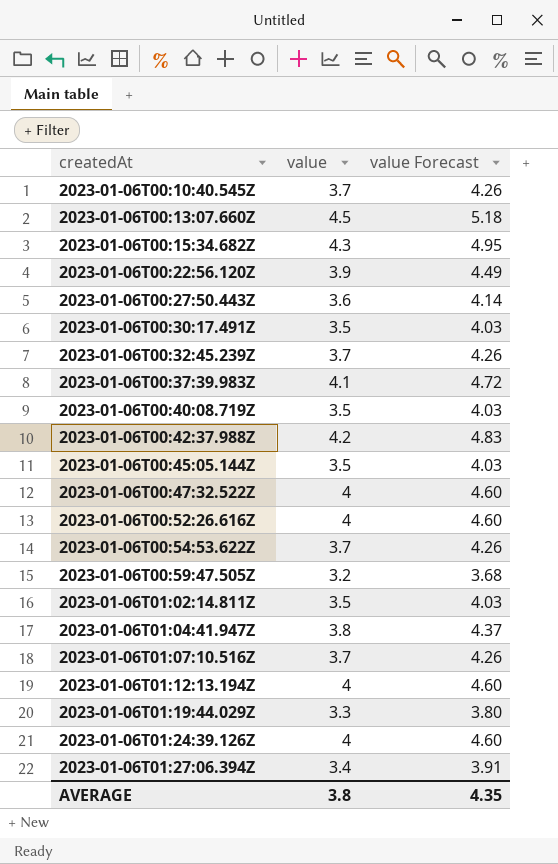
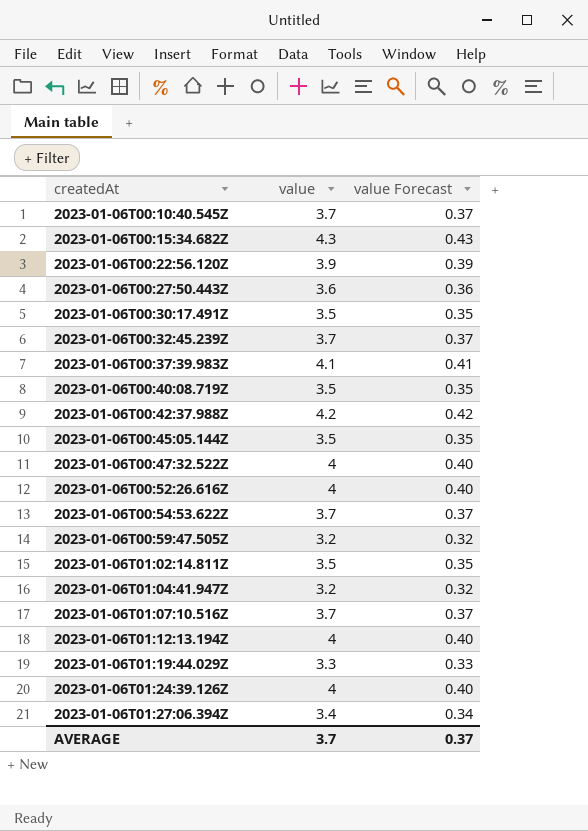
column value Forecast | formula: [value] * 1.15 -> [value] * 0.1
row 2023-01-06T00:13:07.660Z: 4.5 | 5.18 -> none
2023-01-06T01:04:41.947Z | value: 3.8 -> 3.2
AVERAGE | value: 3.8 -> 3.7
AVERAGE | value Forecast: 4.35 -> 0.37

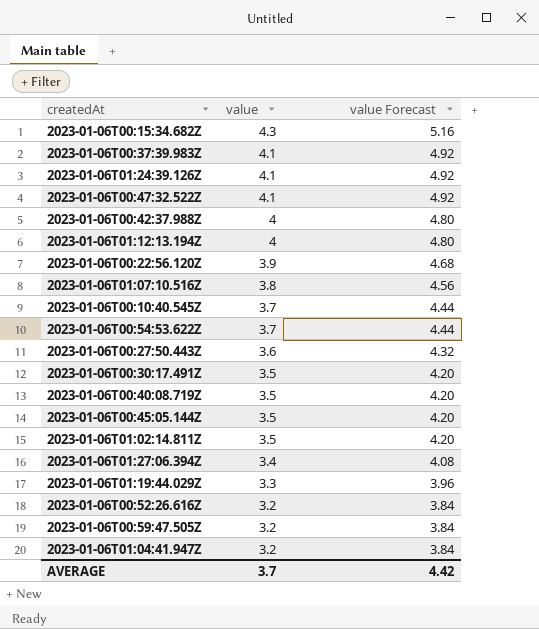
row order: createdAt ascending -> value descending
column value Forecast | formula: [value] * 0.1 -> [value] * 1.2
row 2023-01-06T00:32:45.239Z: 3.7 | 0.37 -> none
2023-01-06T01:24:39.126Z | value: 4 -> 4.1
2023-01-06T00:47:32.522Z | value: 4 -> 4.1
2023-01-06T00:42:37.988Z | value: 4.2 -> 4
2023-01-06T01:07:10.516Z | value: 3.7 -> 3.8
2023-01-06T00:52:26.616Z | value: 4 -> 3.2
AVERAGE | value Forecast: 0.37 -> 4.42

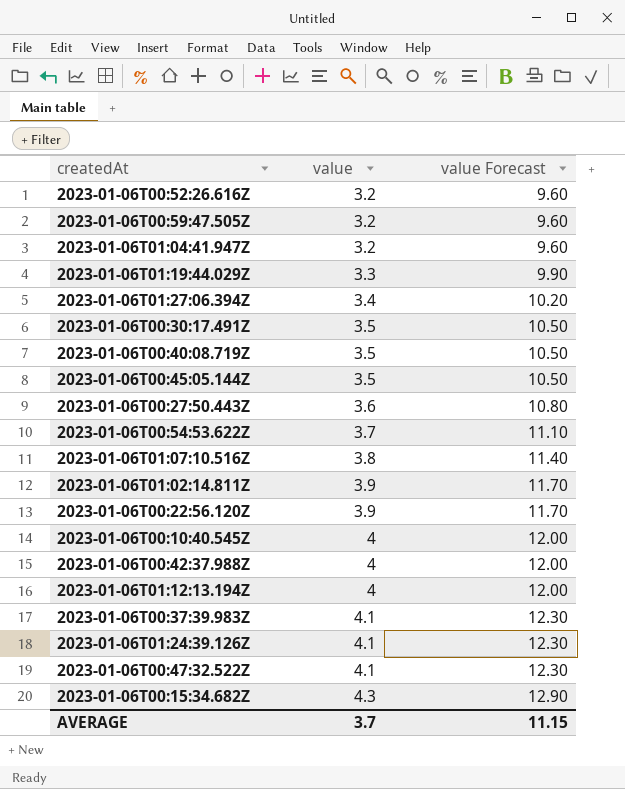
row order: value descending -> value ascending
column value Forecast | formula: [value] * 1.2 -> [value] * 3
2023-01-06T01:02:14.811Z | value: 3.5 -> 3.9
2023-01-06T00:10:40.545Z | value: 3.7 -> 4
AVERAGE | value Forecast: 4.42 -> 11.15

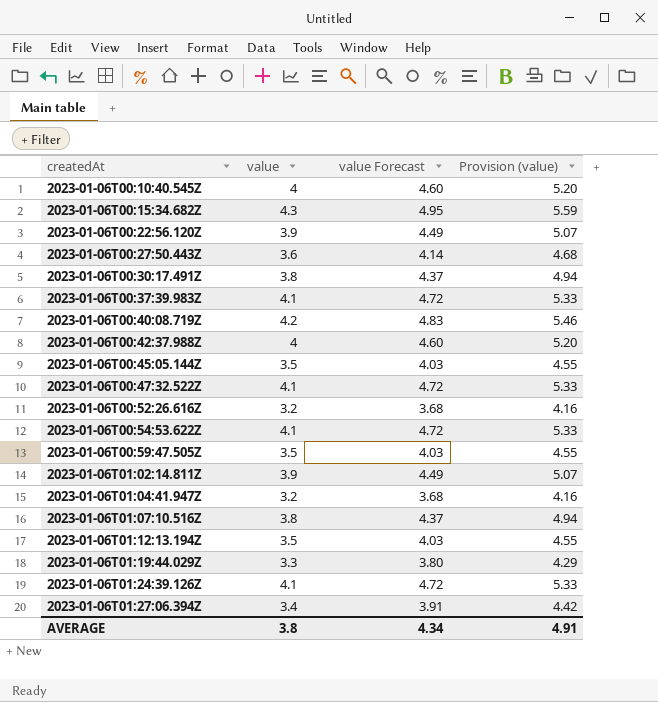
row order: value ascending -> createdAt ascending
column value Forecast | formula: [value] * 3 -> [value] * 1.15
column Provision (value) | formula: none -> [value] * 1.3
2023-01-06T00:30:17.491Z | value: 3.5 -> 3.8
2023-01-06T00:40:08.719Z | value: 3.5 -> 4.2
2023-01-06T00:54:53.622Z | value: 3.7 -> 4.1
2023-01-06T00:59:47.505Z | value: 3.2 -> 3.5
2023-01-06T01:12:13.194Z | value: 4 -> 3.5
AVERAGE | value: 3.7 -> 3.8
AVERAGE | value Forecast: 11.15 -> 4.34

